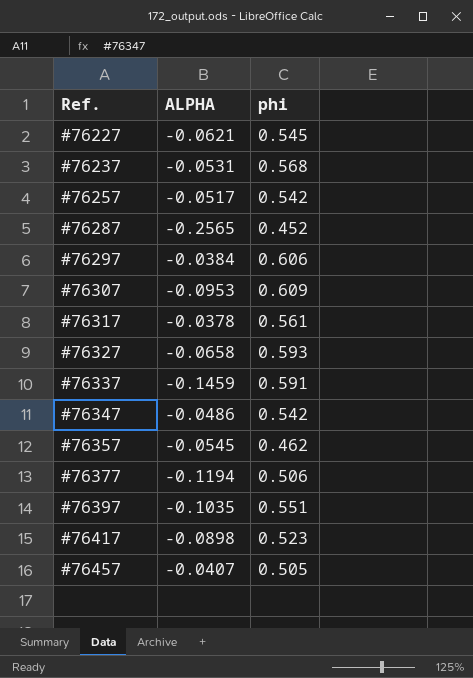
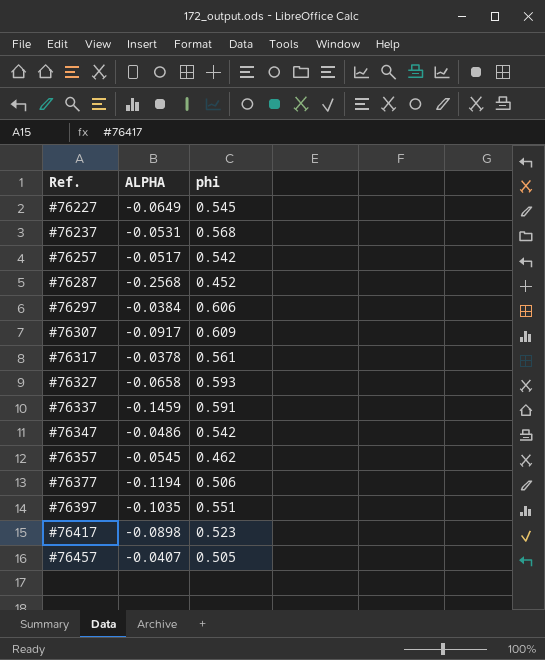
#76227 | ALPHA: -0.0621 -> -0.0649
#76287 | ALPHA: -0.2565 -> -0.2568
#76307 | ALPHA: -0.0953 -> -0.0917

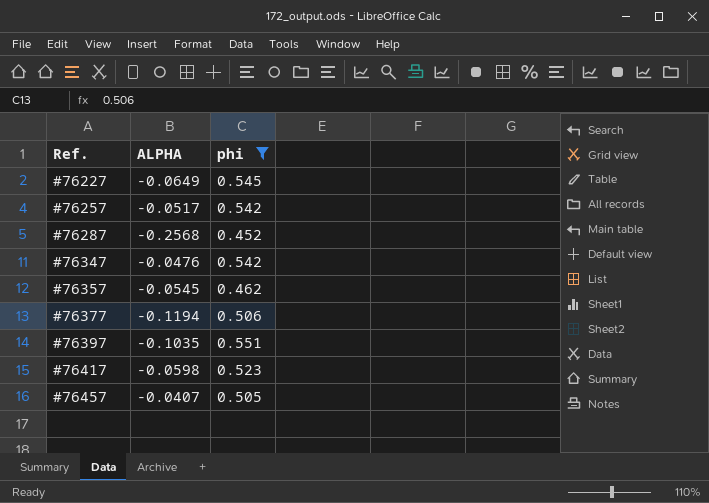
filter: none -> phi <= 0.551
#76347 | ALPHA: -0.0486 -> -0.0476
#76417 | ALPHA: -0.0898 -> -0.0598

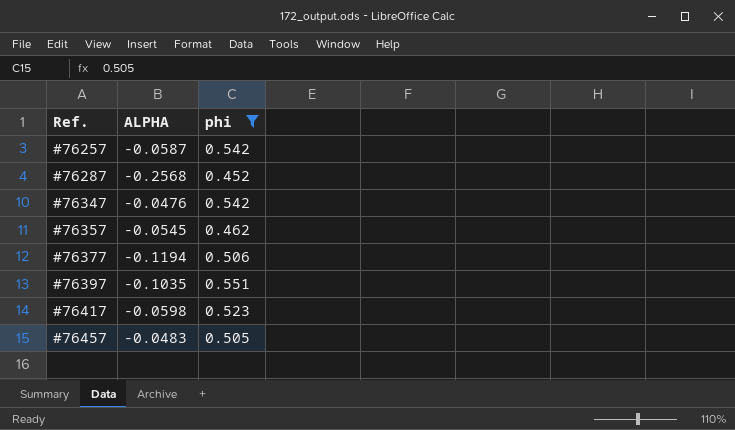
row #76227: -0.0649 | 0.545 -> none
#76257 | ALPHA: -0.0517 -> -0.0587
#76457 | ALPHA: -0.0407 -> -0.0483

